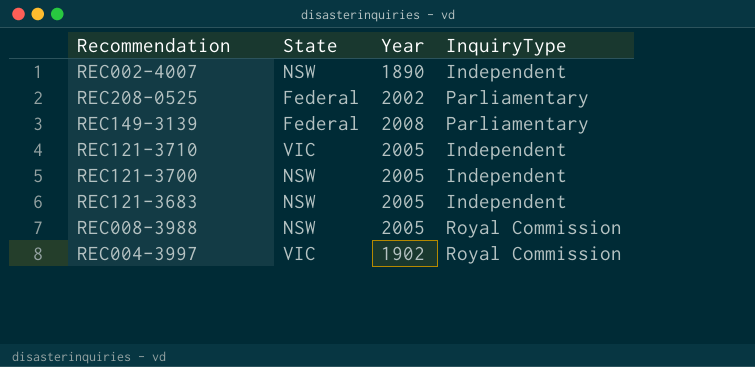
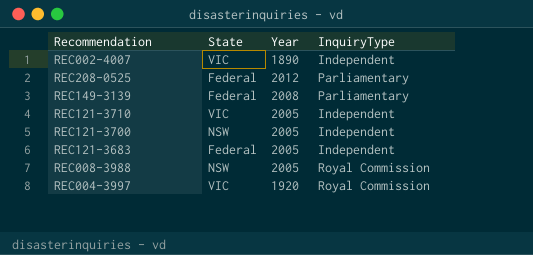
REC002-4007 | State: NSW -> VIC
REC208-0525 | Year: 2002 -> 2012
REC121-3683 | State: NSW -> Federal
REC004-3997 | Year: 1902 -> 1920

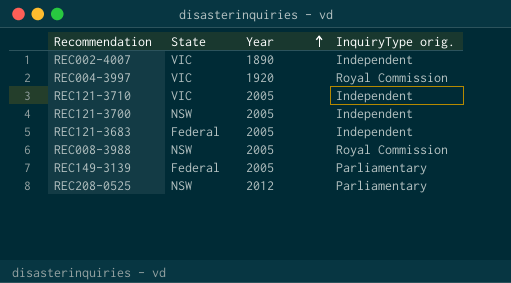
row order: none -> Year ascending
column name: InquiryType -> InquiryType orig.
REC149-3139 | Year: 2008 -> 2005
REC208-0525 | State: Federal -> NSW

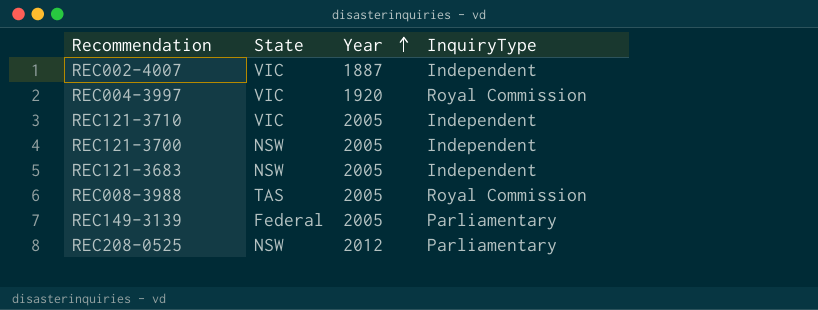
column name: InquiryType orig. -> InquiryType
REC002-4007 | Year: 1890 -> 1887
REC121-3683 | State: Federal -> NSW
REC008-3988 | State: NSW -> TAS

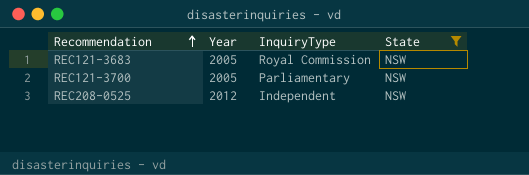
filter: none -> State = NSW
row order: Year ascending -> Recommendation ascending
column State | position: 2 -> 4
REC121-3683 | InquiryType: Independent -> Royal Commission
REC121-3700 | InquiryType: Independent -> Parliamentary
REC208-0525 | InquiryType: Parliamentary -> Independent

